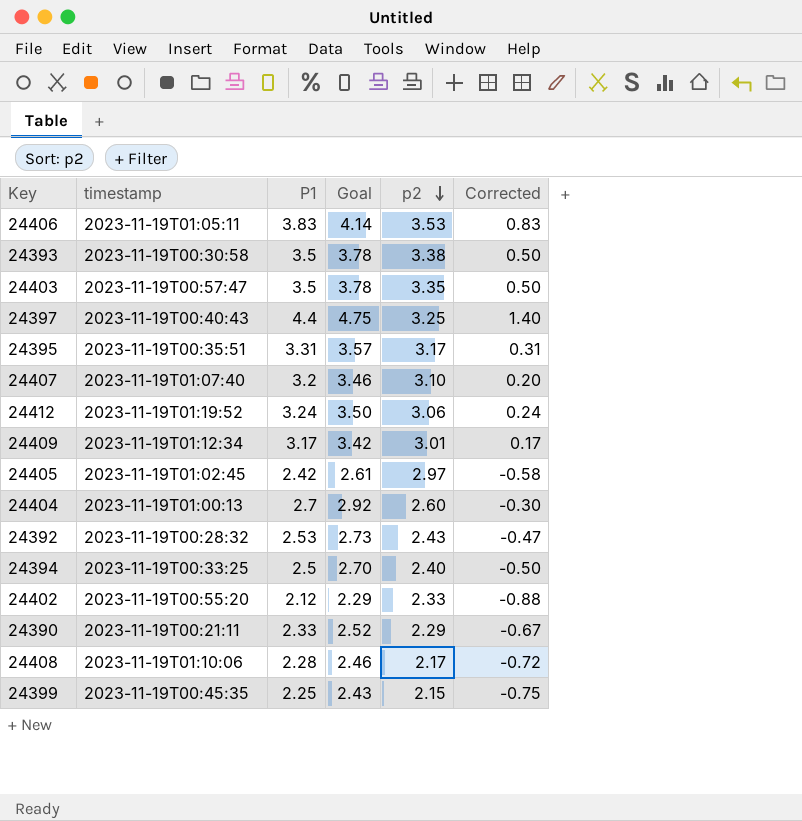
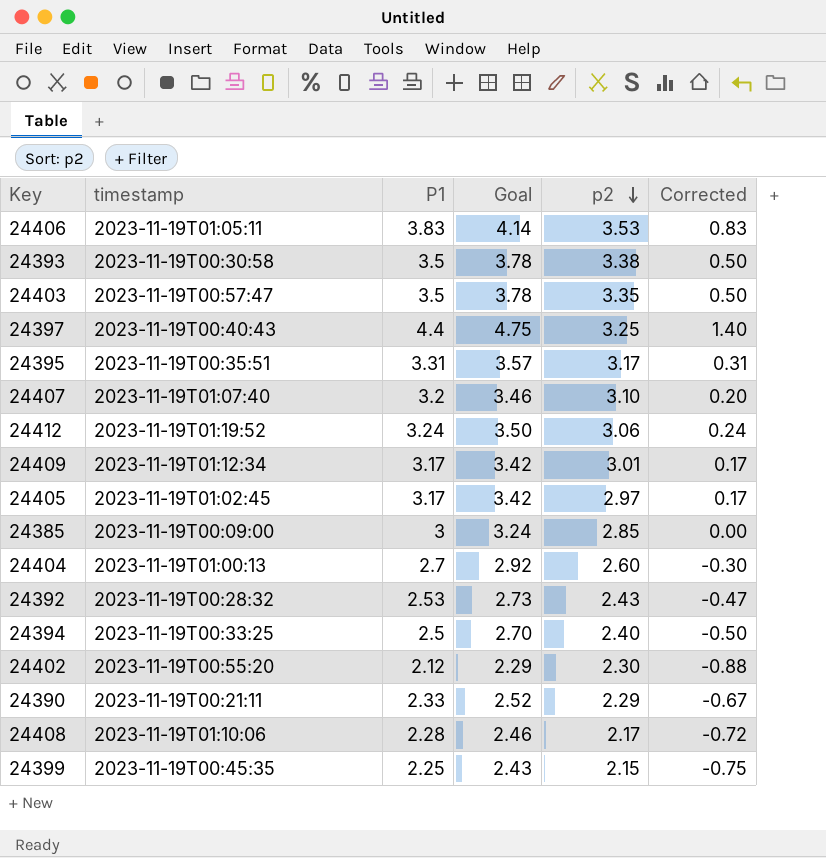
24405 | P1: 2.42 -> 3.17
24405 | Goal: 2.61 -> 3.42
24405 | Corrected: -0.58 -> 0.17
row 24385: none -> 2023-11-19T00:09:00 | 3 | 3.24 | 2.85 | 0.00
24402 | p2: 2.33 -> 2.30

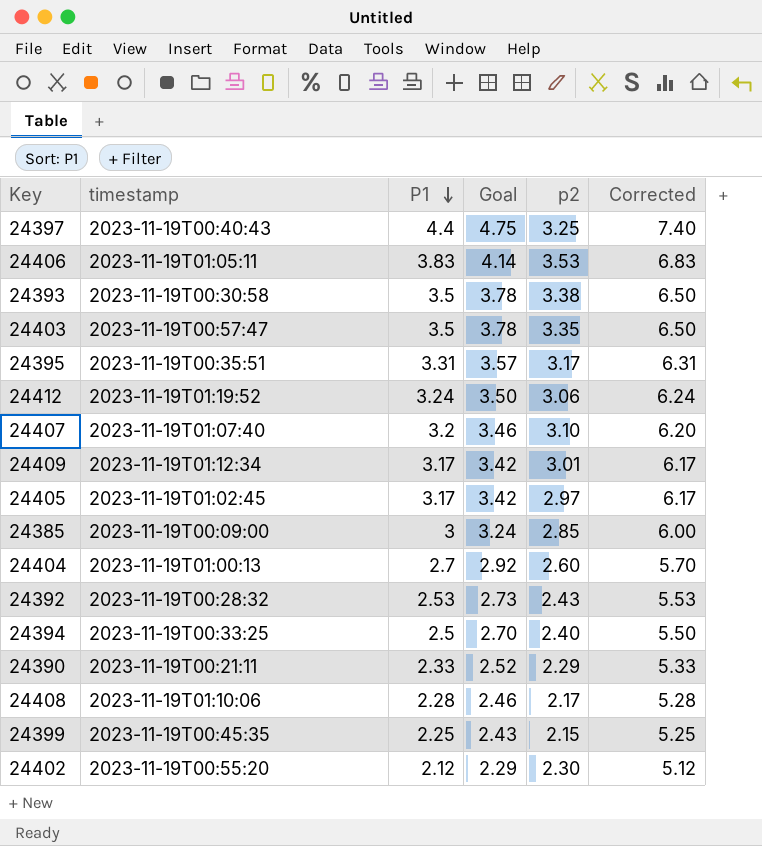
row order: p2 descending -> P1 descending
column Corrected | formula: [P1] - 3 -> [P1] + 3

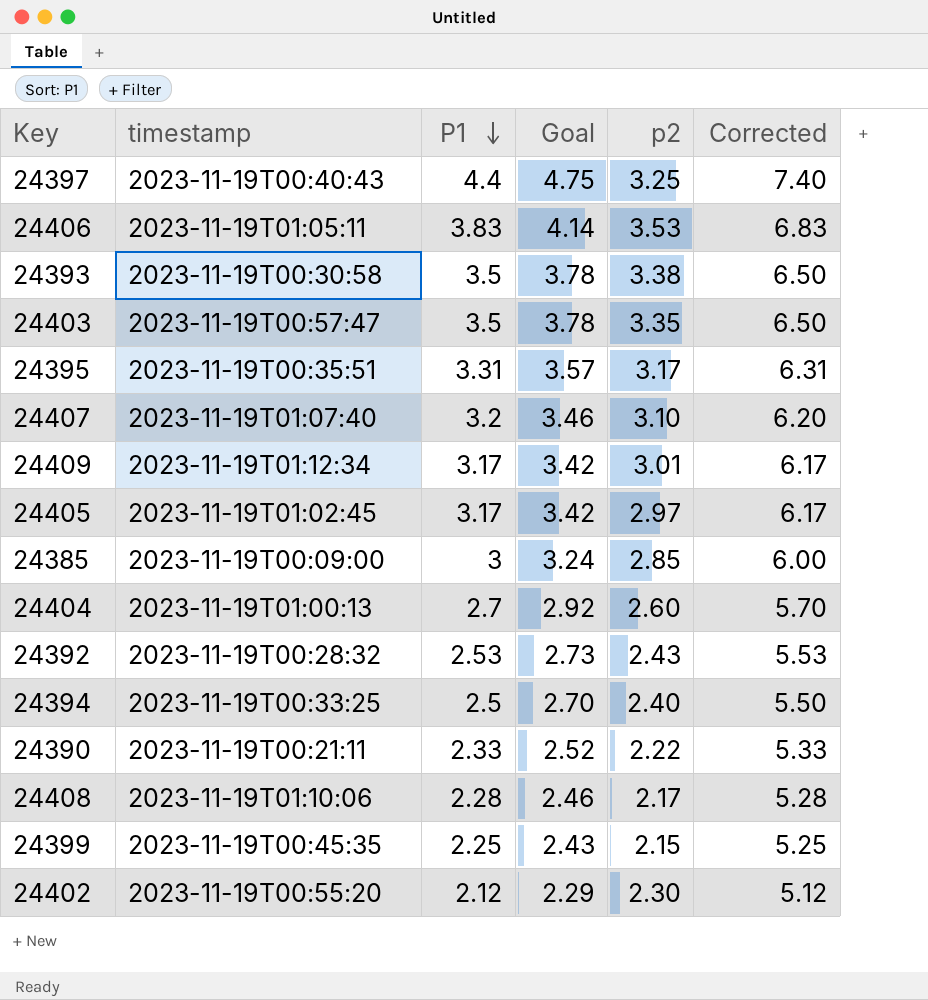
row 24412: 2023-11-19T01:19:52 | 3.24 | 3.50 | 3.06 | 6.24 -> none
24390 | p2: 2.29 -> 2.22

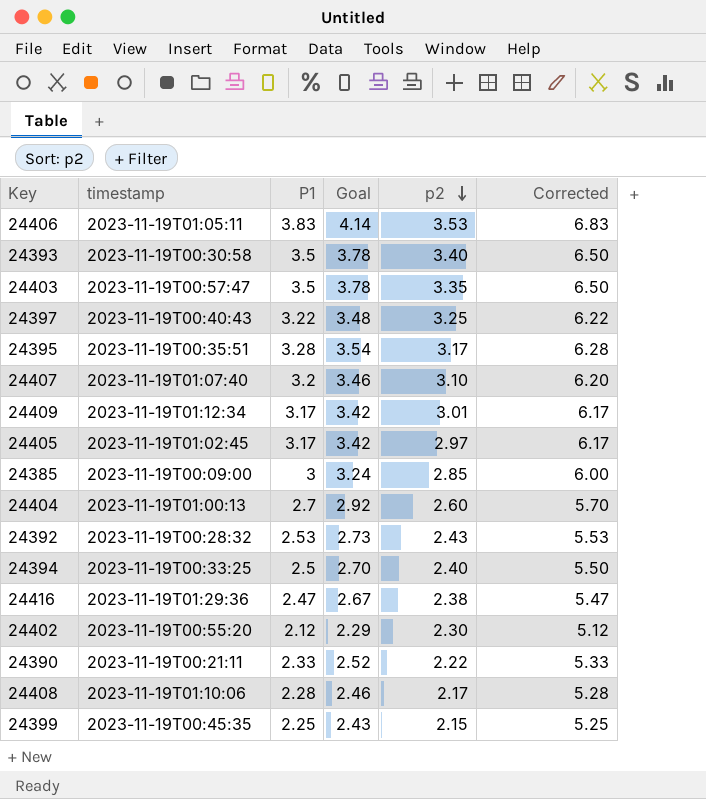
row order: P1 descending -> p2 descending
24393 | p2: 3.38 -> 3.40
24397 | P1: 4.4 -> 3.22
24397 | Goal: 4.75 -> 3.48
24397 | Corrected: 7.40 -> 6.22
24395 | P1: 3.31 -> 3.28
24395 | Goal: 3.57 -> 3.54
24395 | Corrected: 6.31 -> 6.28
row 24416: none -> 2023-11-19T01:29:36 | 2.47 | 2.67 | 2.38 | 5.47

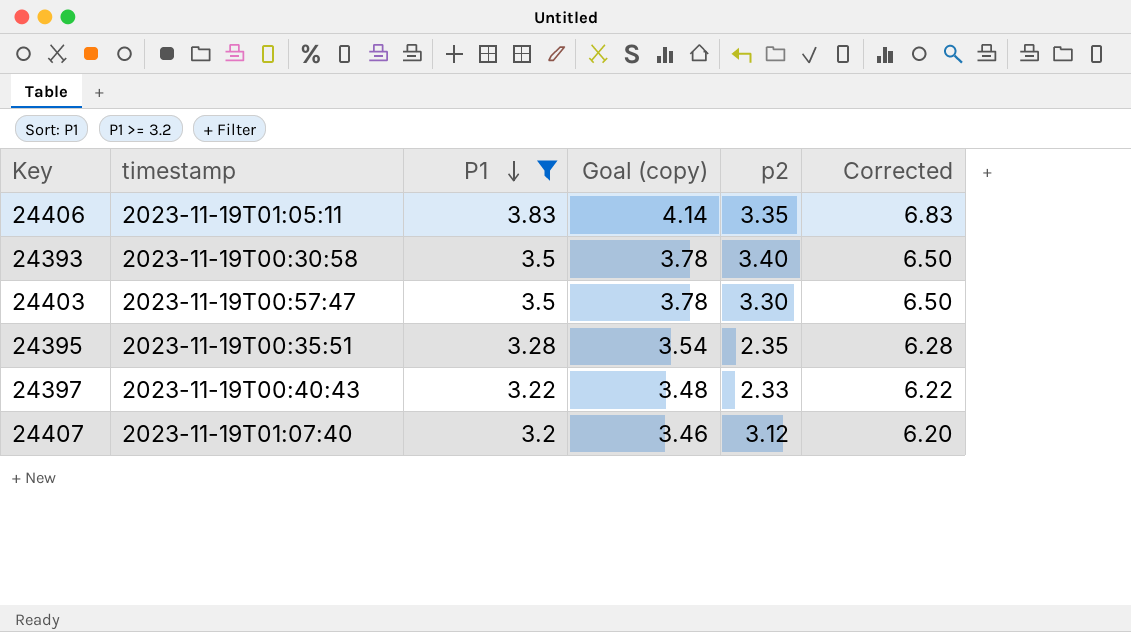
filter: none -> P1 >= 3.2
row order: p2 descending -> P1 descending
column name: Goal -> Goal (copy)
24406 | p2: 3.53 -> 3.35
24403 | p2: 3.35 -> 3.30
24395 | p2: 3.17 -> 2.35
24397 | p2: 3.25 -> 2.33
24407 | p2: 3.10 -> 3.12

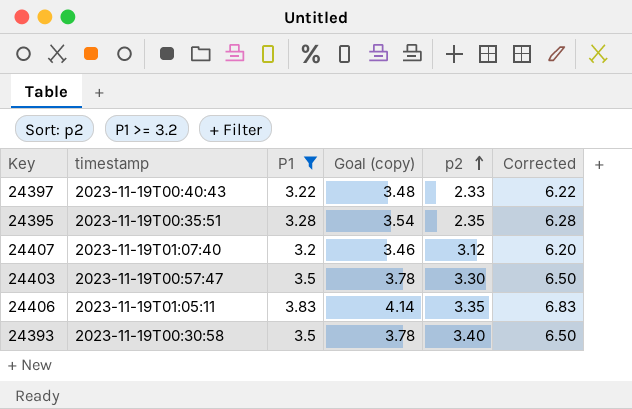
row order: P1 descending -> p2 ascending

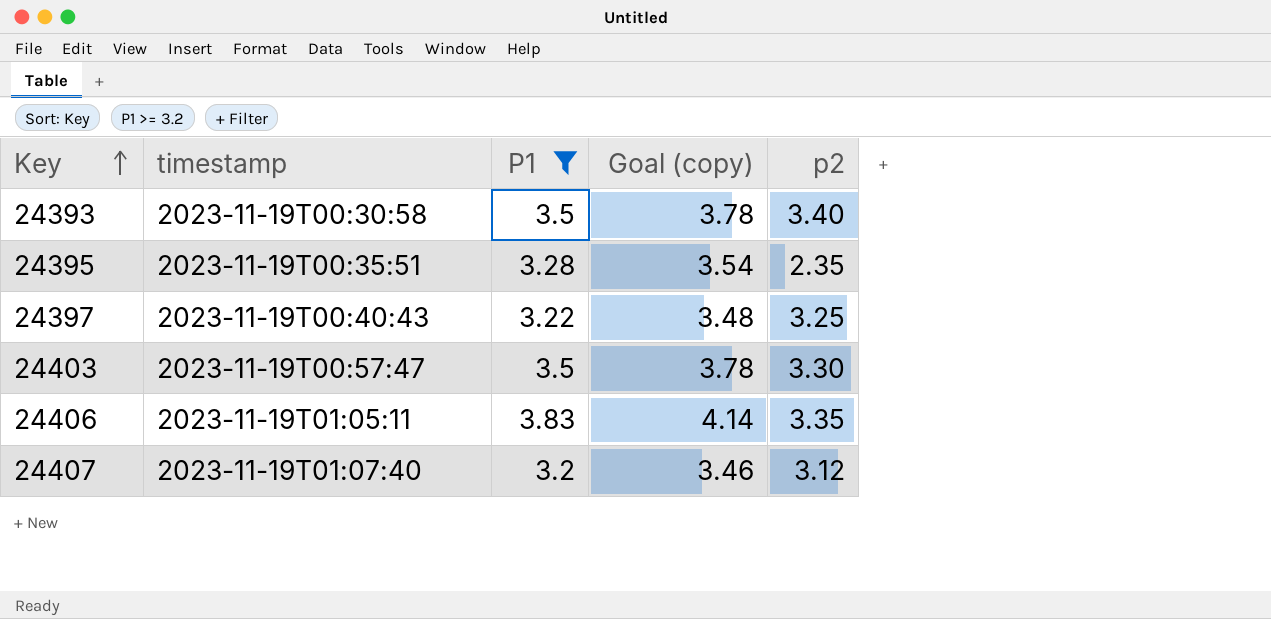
row order: p2 ascending -> Key ascending
column Corrected | formula: [P1] + 3 -> none
24397 | p2: 2.33 -> 3.25

